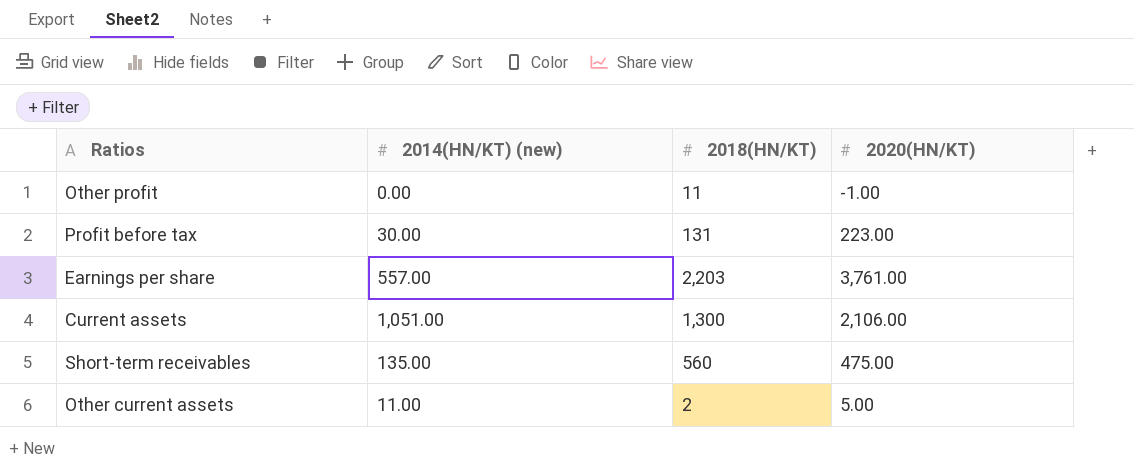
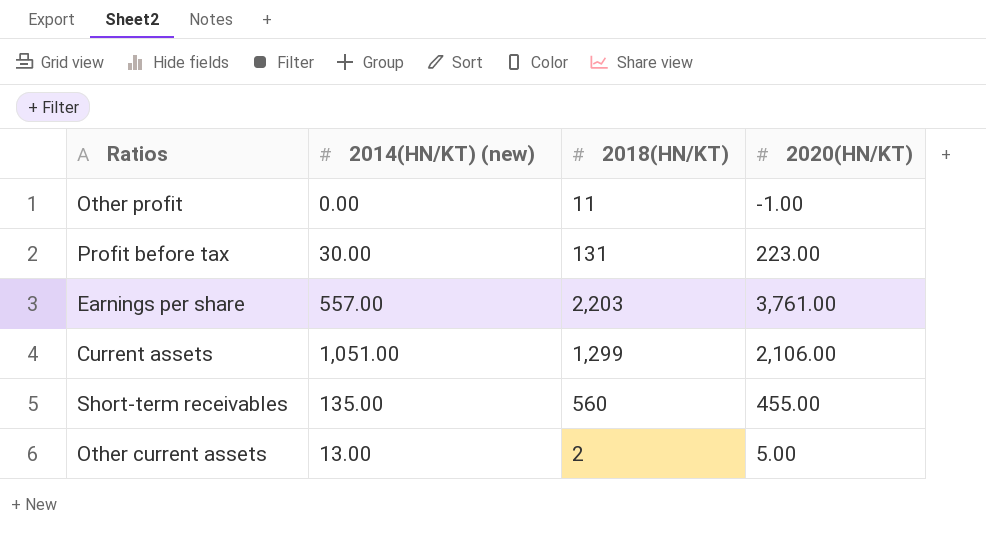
Current assets | 2018(HN/KT): 1,300 -> 1,299
Short-term receivables | 2020(HN/KT): 475.00 -> 455.00
Other current assets | 2014(HN/KT) (new): 11.00 -> 13.00

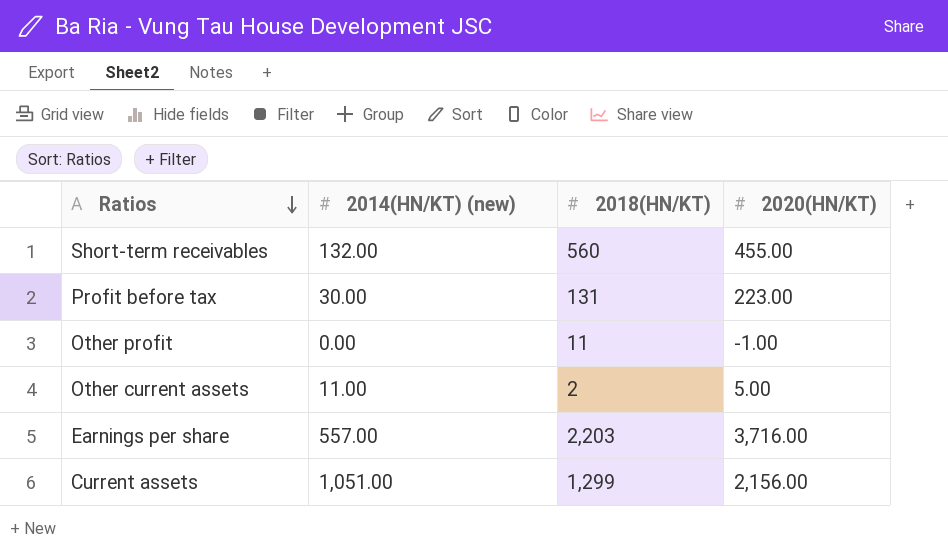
row order: none -> Ratios descending
Short-term receivables | 2014(HN/KT) (new): 135.00 -> 132.00
Other current assets | 2014(HN/KT) (new): 13.00 -> 11.00
Earnings per share | 2020(HN/KT): 3,761.00 -> 3,716.00
Current assets | 2020(HN/KT): 2,106.00 -> 2,156.00

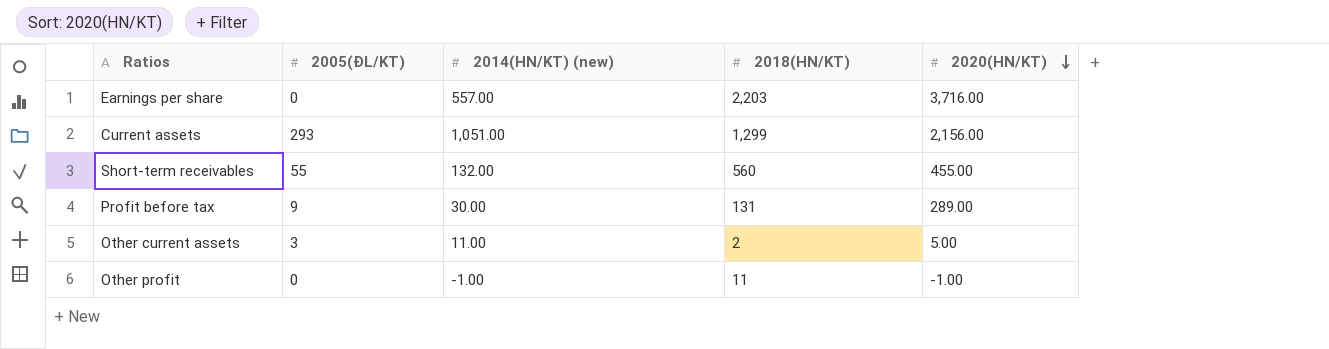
row order: Ratios descending -> 2020(HN/KT) descending
column 2005(ĐL/KT) | position: none -> 2
Profit before tax | 2020(HN/KT): 223.00 -> 289.00
Other profit | 2014(HN/KT) (new): 0.00 -> -1.00

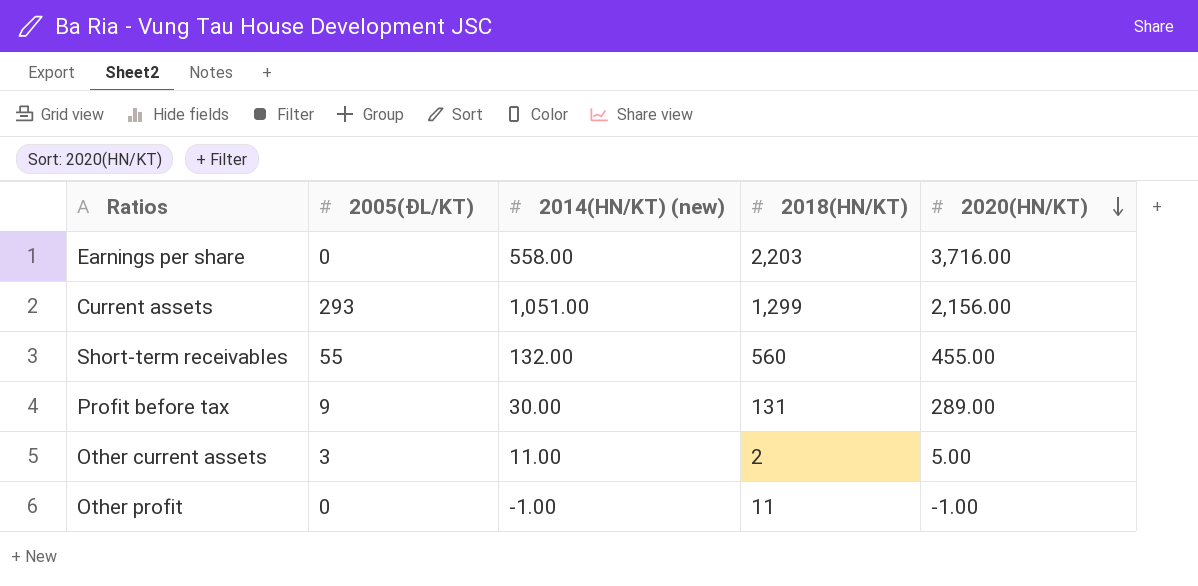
Earnings per share | 2014(HN/KT) (new): 557.00 -> 558.00

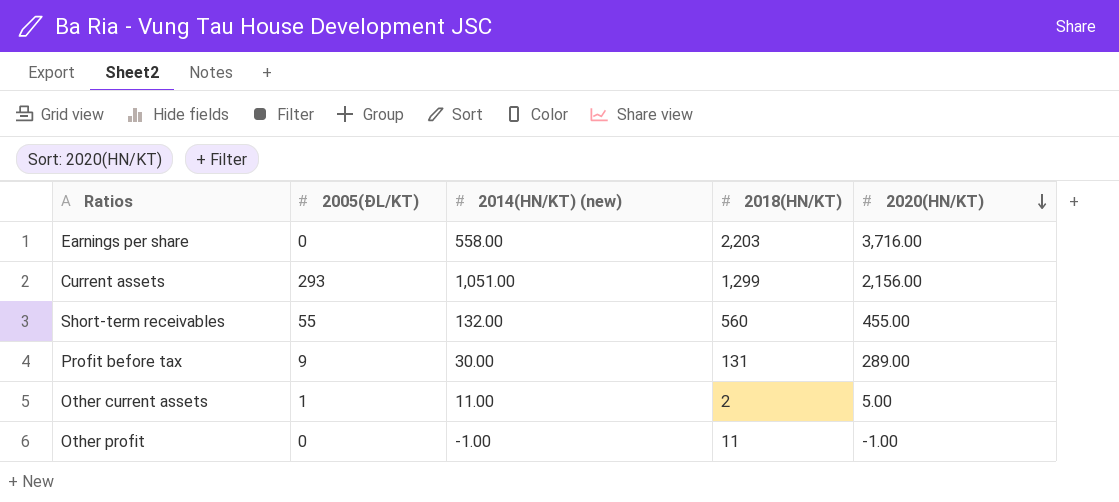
Other current assets | 2005(ĐL/KT): 3 -> 1

